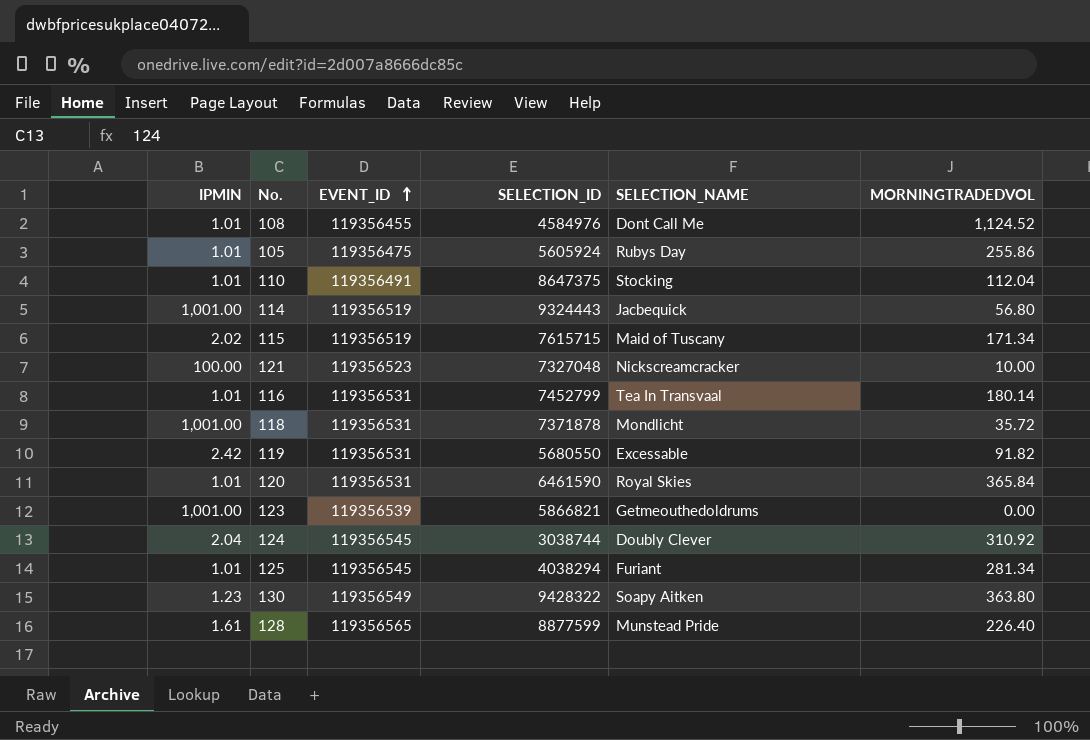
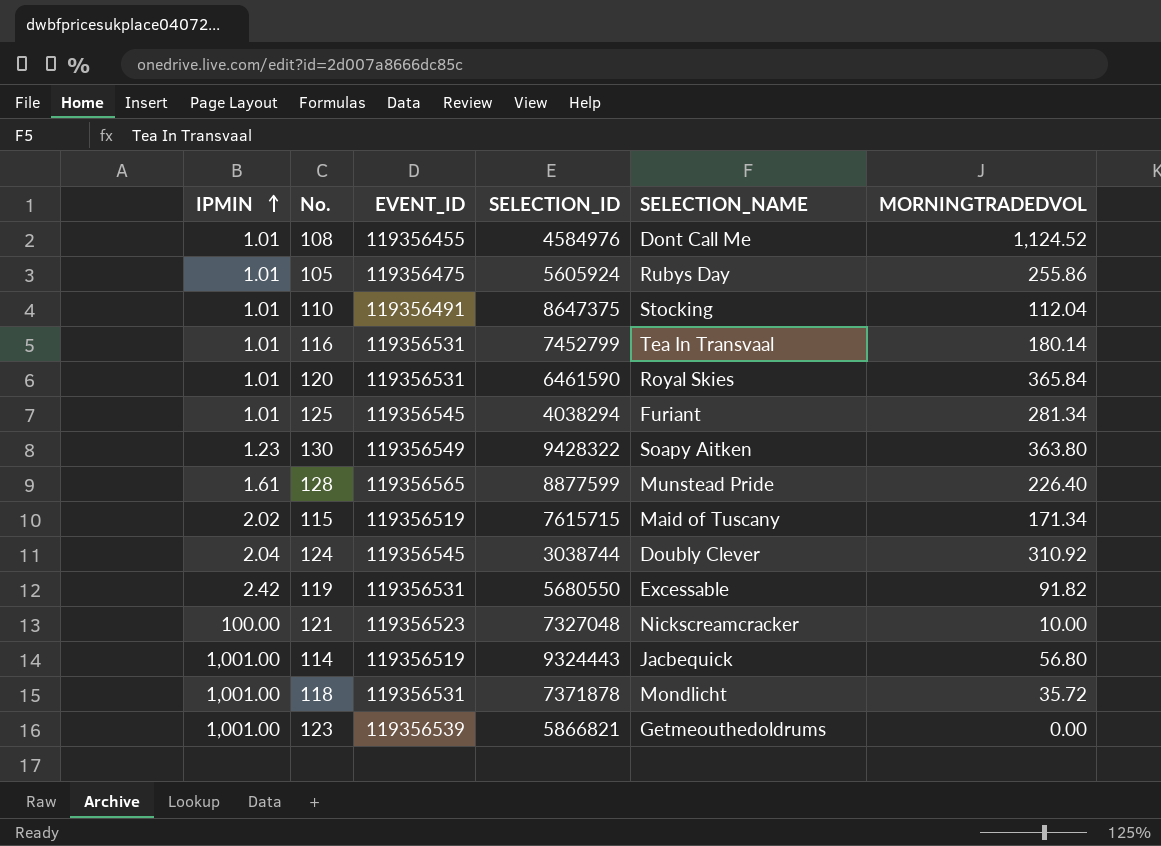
row order: EVENT_ID ascending -> IPMIN ascending

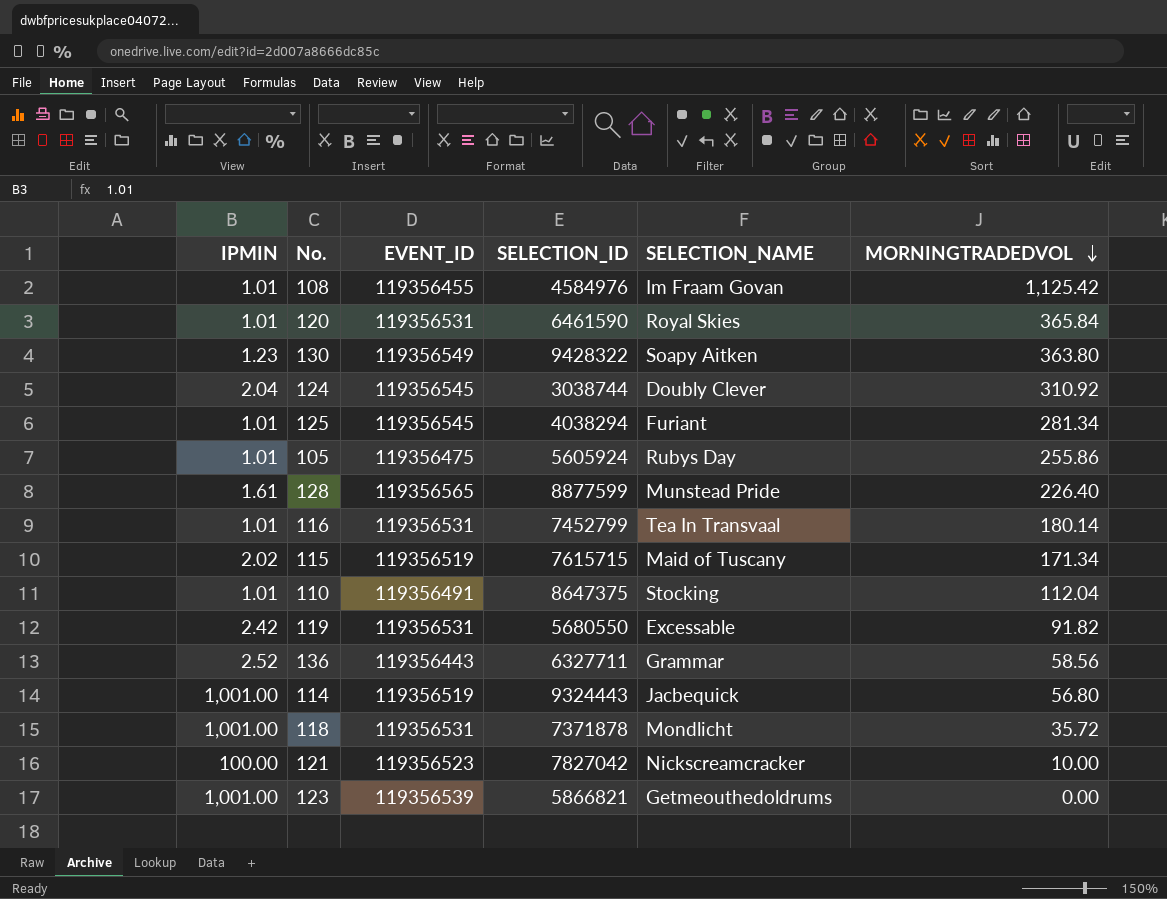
row order: IPMIN ascending -> MORNINGTRADEDVOL descending
108 | SELECTION_NAME: Dont Call Me -> Im Fraam Govan
108 | MORNINGTRADEDVOL: 1,124.52 -> 1,125.42
row 136: none -> 2.52 | 119356443 | 6327711 | Grammar | 58.56
121 | SELECTION_ID: 7327048 -> 7827042

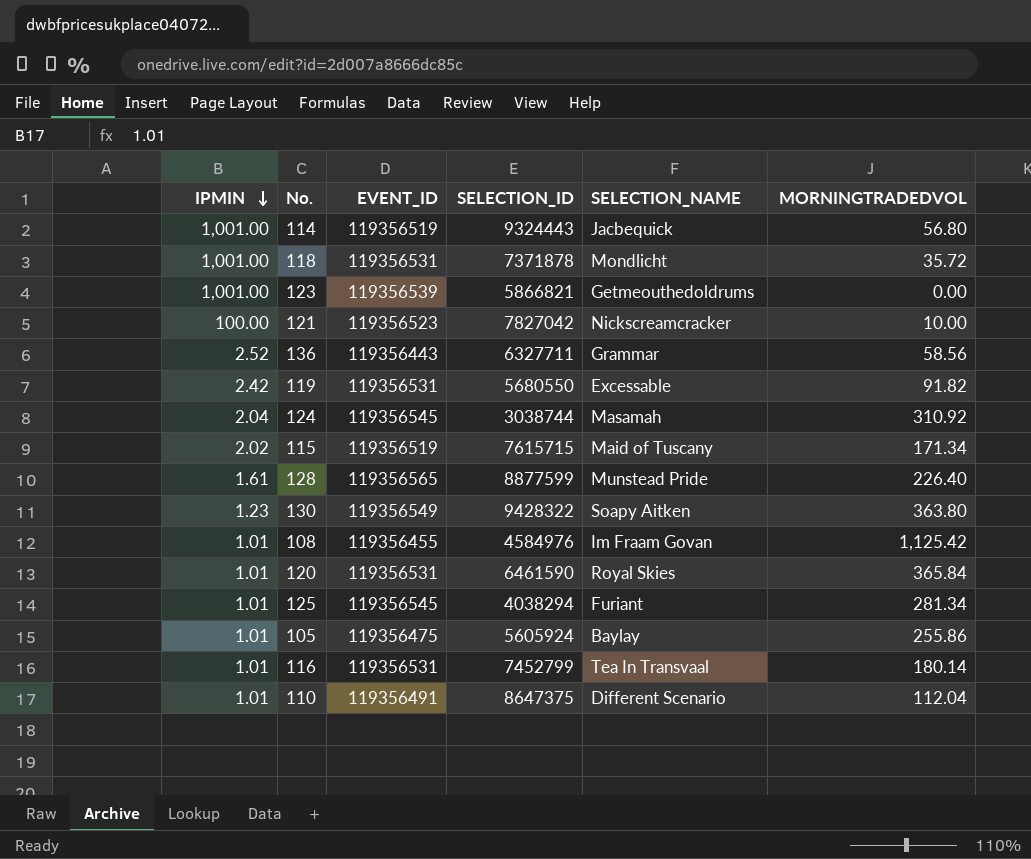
row order: MORNINGTRADEDVOL descending -> IPMIN descending
124 | SELECTION_NAME: Doubly Clever -> Masamah
105 | SELECTION_NAME: Rubys Day -> Baylay
110 | SELECTION_NAME: Stocking -> Different Scenario

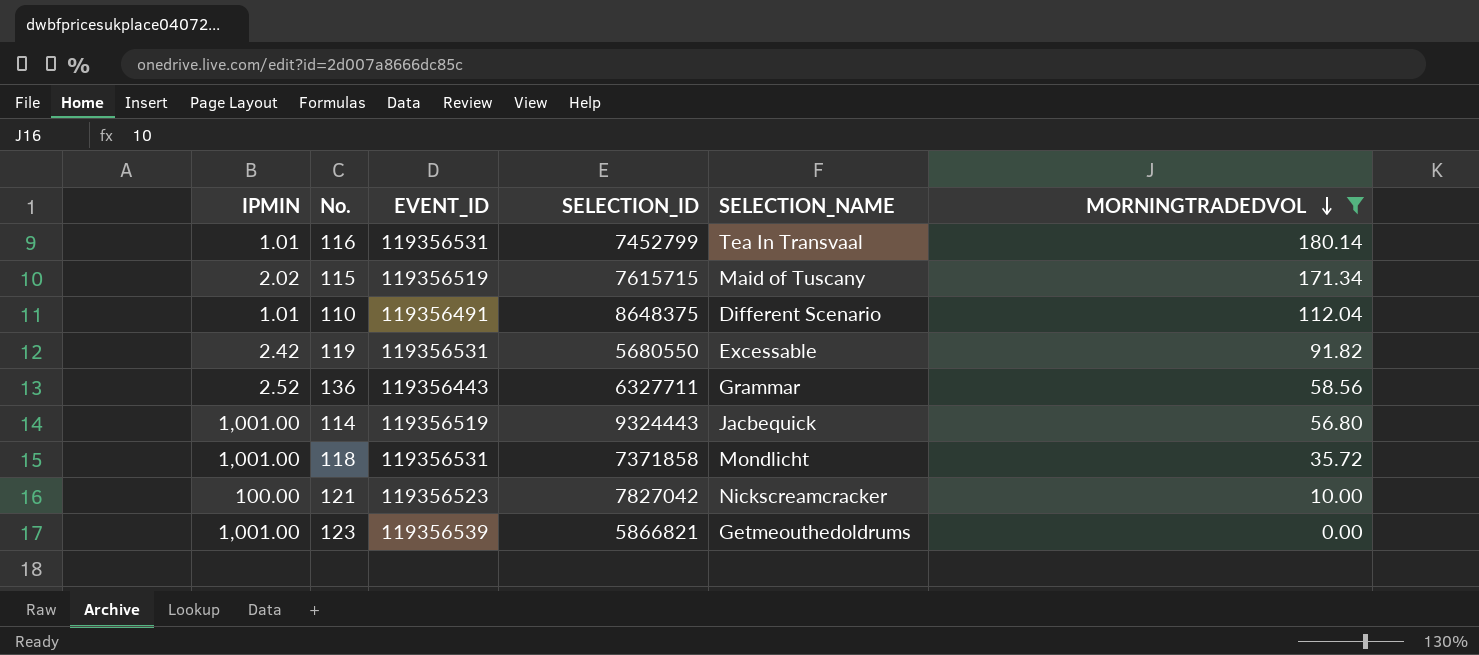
filter: none -> MORNINGTRADEDVOL <= 180.14
row order: IPMIN descending -> MORNINGTRADEDVOL descending
110 | SELECTION_ID: 8647375 -> 8648375
118 | SELECTION_ID: 7371878 -> 7371858

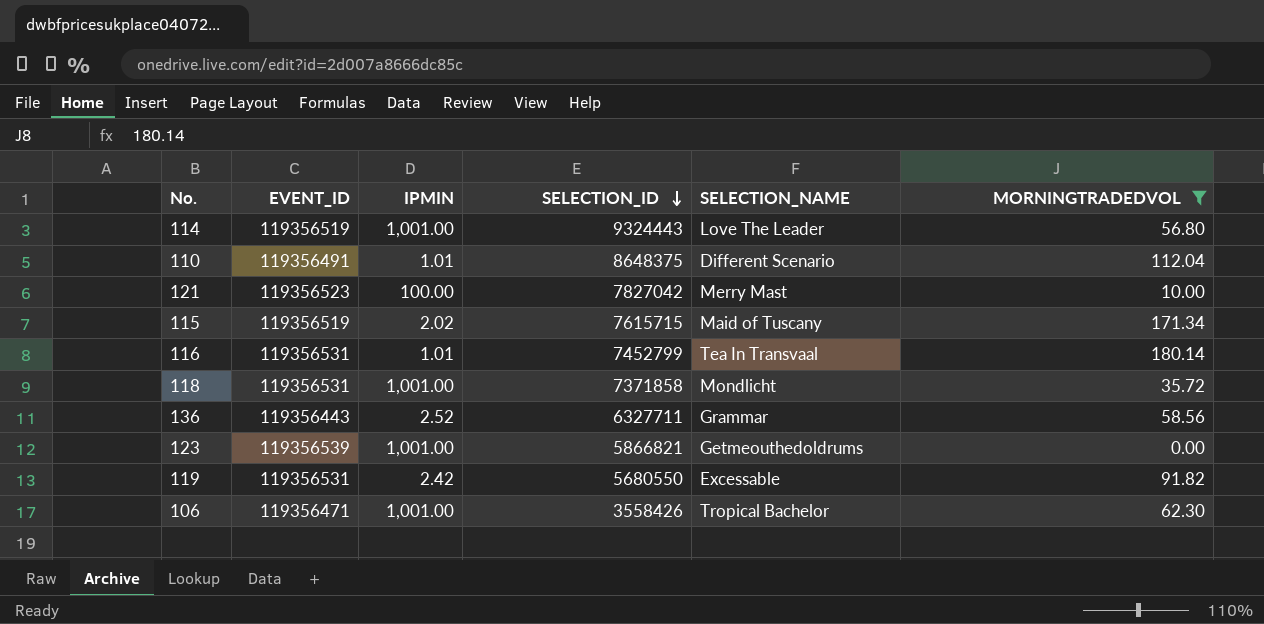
row order: MORNINGTRADEDVOL descending -> SELECTION_ID descending
column IPMIN | position: 1 -> 3
114 | SELECTION_NAME: Jacbequick -> Love The Leader
121 | SELECTION_NAME: Nickscreamcracker -> Merry Mast
row 106: none -> 119356471 | 1,001.00 | 3558426 | Tropical Bachelor | 62.30

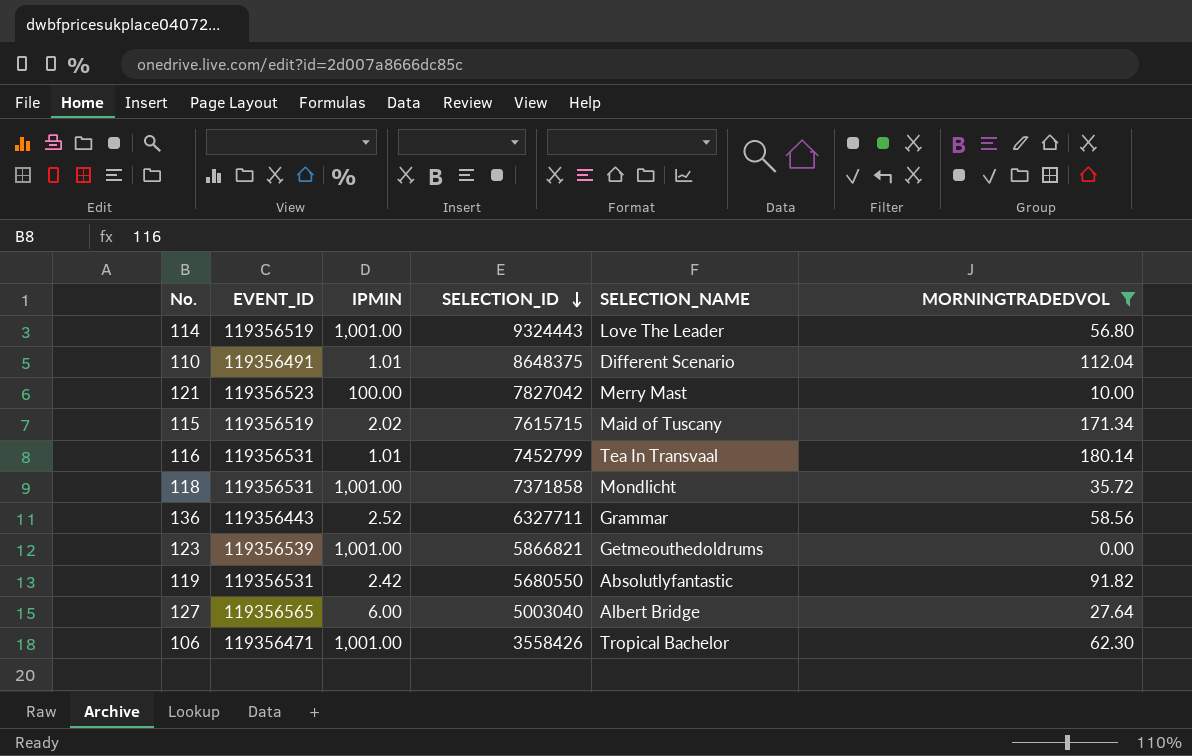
119 | SELECTION_NAME: Excessable -> Absolutlyfantastic
row 127: none -> 119356565 | 6.00 | 5003040 | Albert Bridge | 27.64

